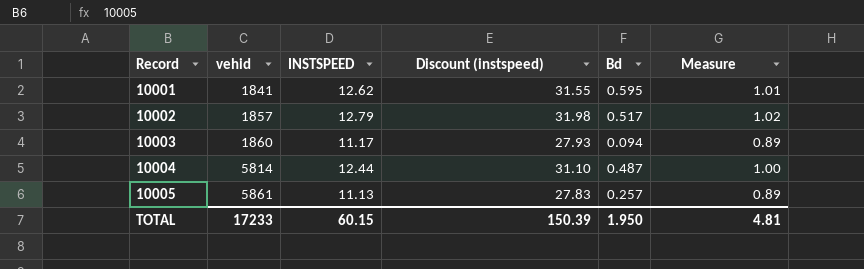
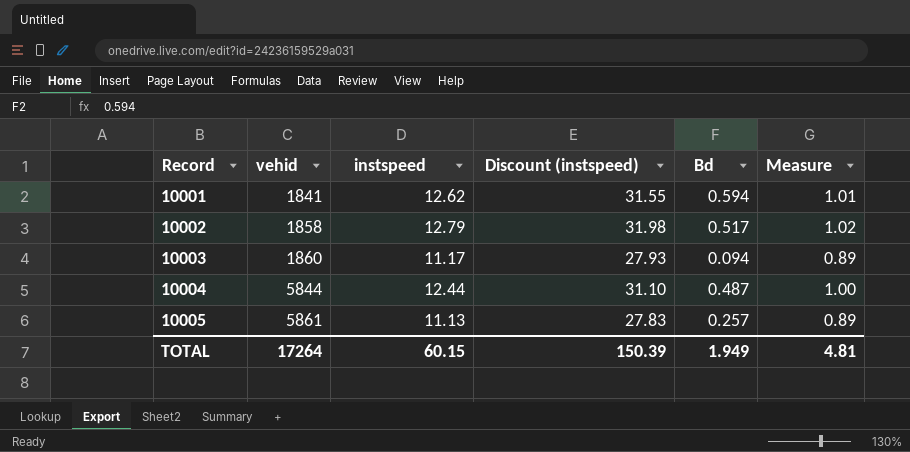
column name: INSTSPEED -> instspeed
10001 | Bd: 0.595 -> 0.594
10002 | vehid: 1857 -> 1858
10004 | vehid: 5814 -> 5844
TOTAL | vehid: 17233 -> 17264
TOTAL | Bd: 1.950 -> 1.949

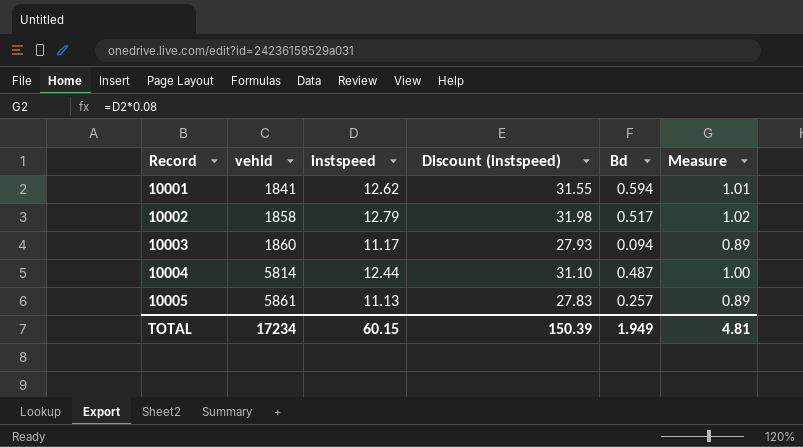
10004 | vehid: 5844 -> 5814
TOTAL | vehid: 17264 -> 17234

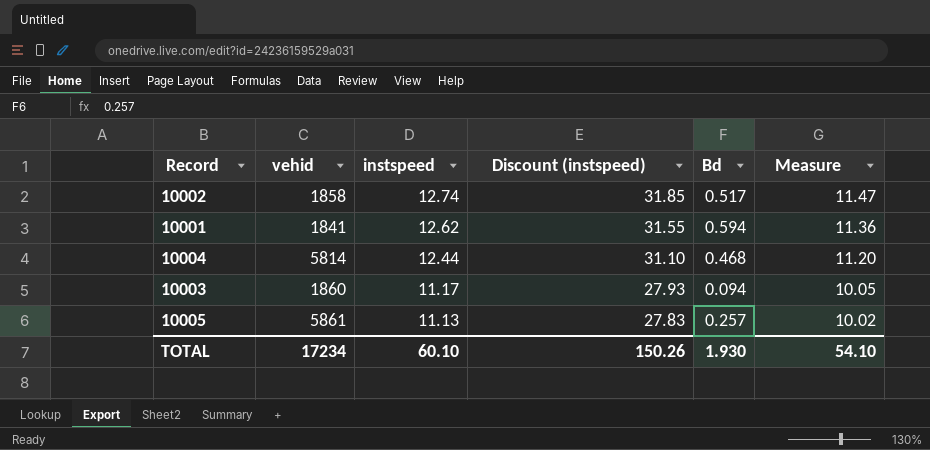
row order: Record ascending -> instspeed descending
column Measure | formula: [instspeed] * 0.08 -> [instspeed] * 0.9
10002 | instspeed: 12.79 -> 12.74
10002 | Discount (instspeed): 31.98 -> 31.85
10004 | Bd: 0.487 -> 0.468
TOTAL | instspeed: 60.15 -> 60.10
TOTAL | Discount (instspeed): 150.39 -> 150.26
TOTAL | Bd: 1.949 -> 1.930
TOTAL | Measure: 4.81 -> 54.10

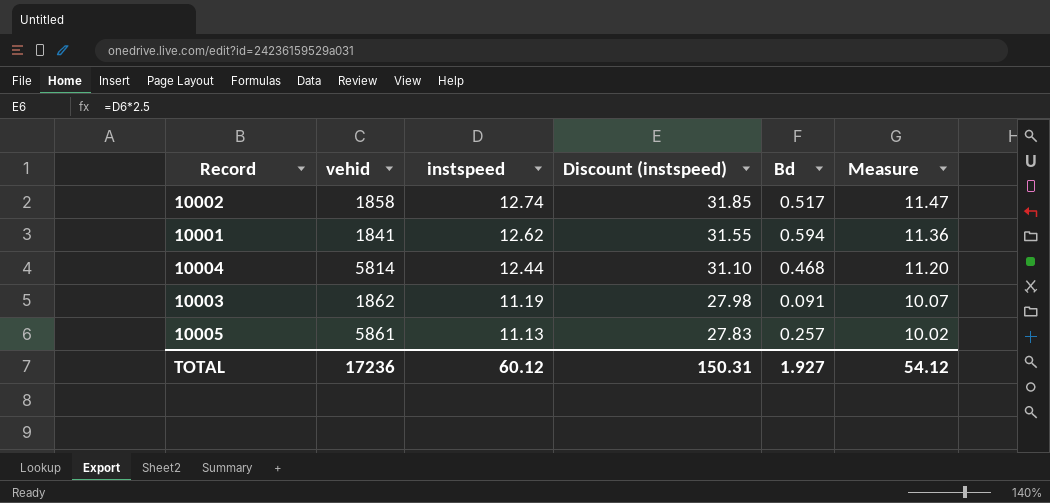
10003 | vehid: 1860 -> 1862
10003 | instspeed: 11.17 -> 11.19
10003 | Discount (instspeed): 27.93 -> 27.98
10003 | Bd: 0.094 -> 0.091
10003 | Measure: 10.05 -> 10.07
TOTAL | vehid: 17234 -> 17236
TOTAL | instspeed: 60.10 -> 60.12
TOTAL | Discount (instspeed): 150.26 -> 150.31
TOTAL | Bd: 1.930 -> 1.927
TOTAL | Measure: 54.10 -> 54.12

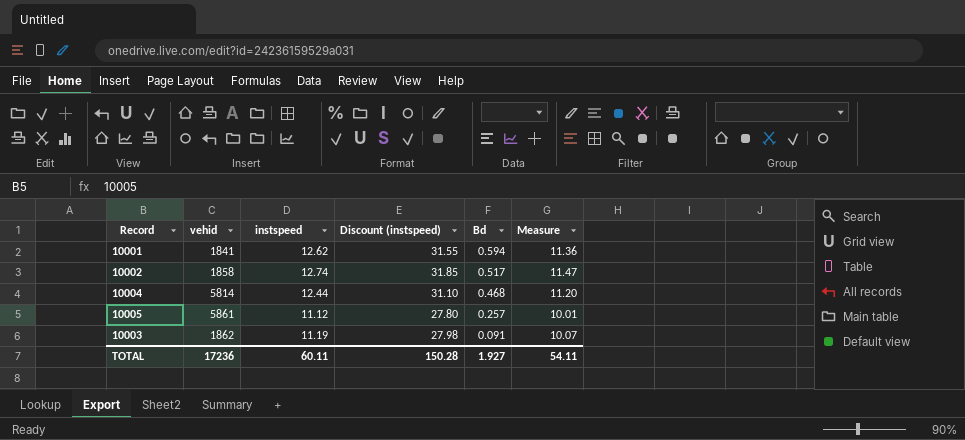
row order: instspeed descending -> Bd descending
10005 | instspeed: 11.13 -> 11.12
10005 | Discount (instspeed): 27.83 -> 27.80
10005 | Measure: 10.02 -> 10.01
TOTAL | instspeed: 60.12 -> 60.11
TOTAL | Discount (instspeed): 150.31 -> 150.28
TOTAL | Measure: 54.12 -> 54.11

